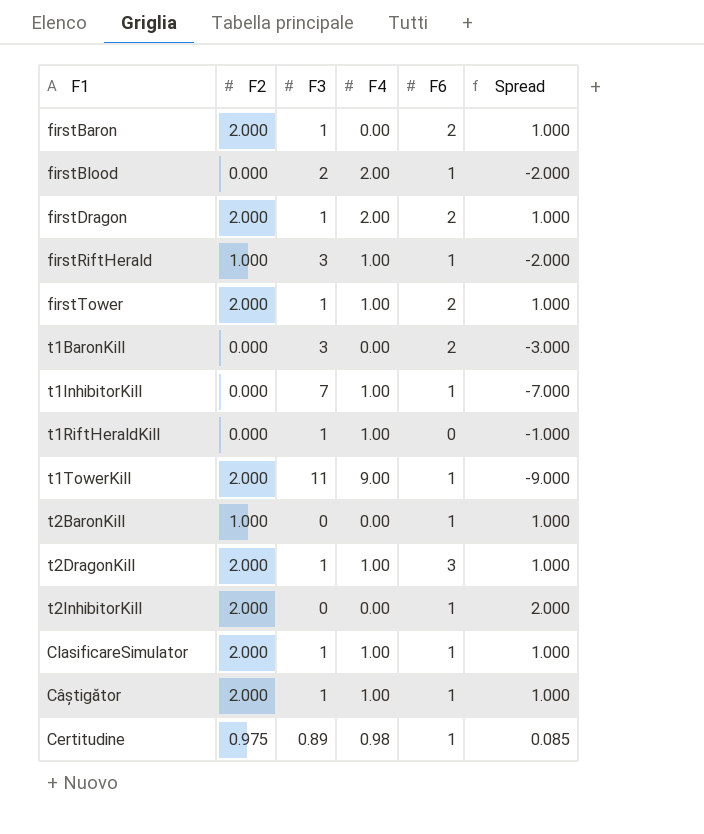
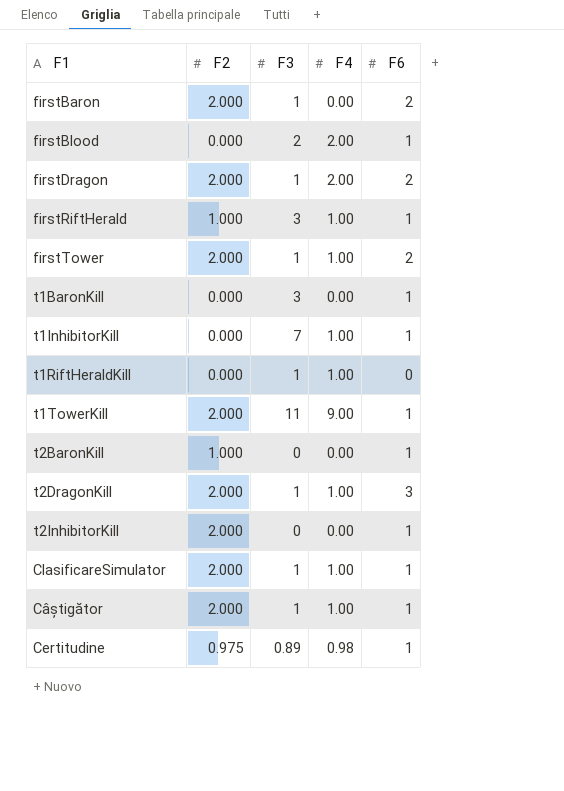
column Spread | formula: [F2] - [F3] -> none
t1BaronKill | F6: 2 -> 1

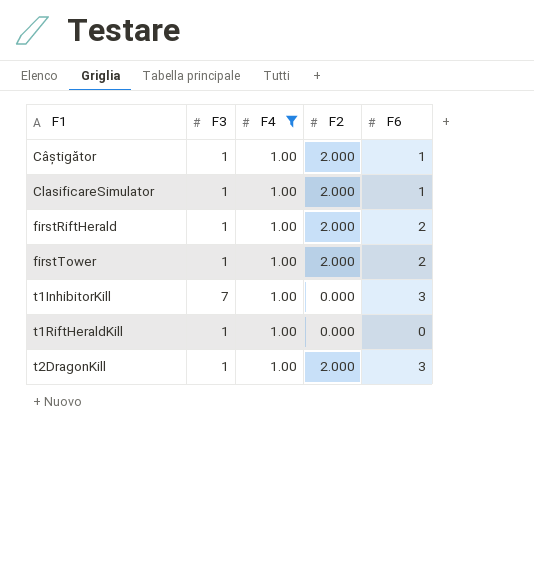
filter: none -> F4 = 1.00
row order: none -> F1 ascending
column F2 | position: 2 -> 4
firstRiftHerald | F3: 3 -> 1
firstRiftHerald | F2: 1.000 -> 2.000
firstRiftHerald | F6: 1 -> 2
t1InhibitorKill | F6: 1 -> 3

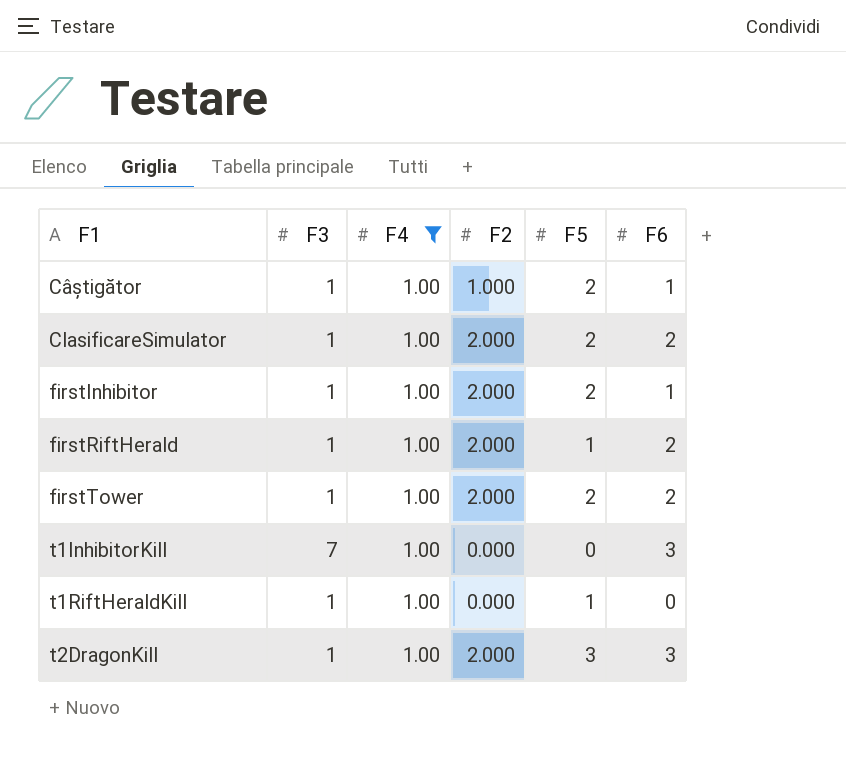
column F5 | position: none -> 5
Câștigător | F2: 2.000 -> 1.000
ClasificareSimulator | F6: 1 -> 2
row firstInhibitor: none -> 1 | 1.00 | 2.000 | 2 | 1

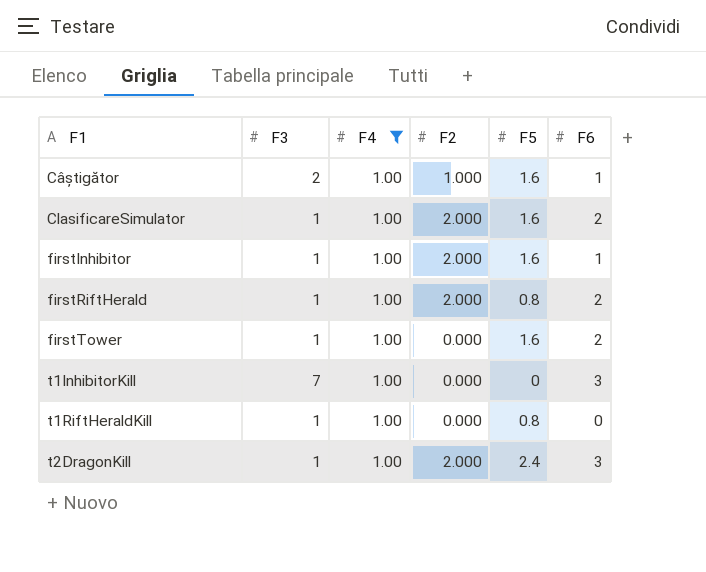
Câștigător | F3: 1 -> 2
Câștigător | F5: 2 -> 1.6
ClasificareSimulator | F5: 2 -> 1.6
firstInhibitor | F5: 2 -> 1.6
firstRiftHerald | F5: 1 -> 0.8
firstTower | F2: 2.000 -> 0.000
firstTower | F5: 2 -> 1.6
t1RiftHeraldKill | F5: 1 -> 0.8
t2DragonKill | F5: 3 -> 2.4

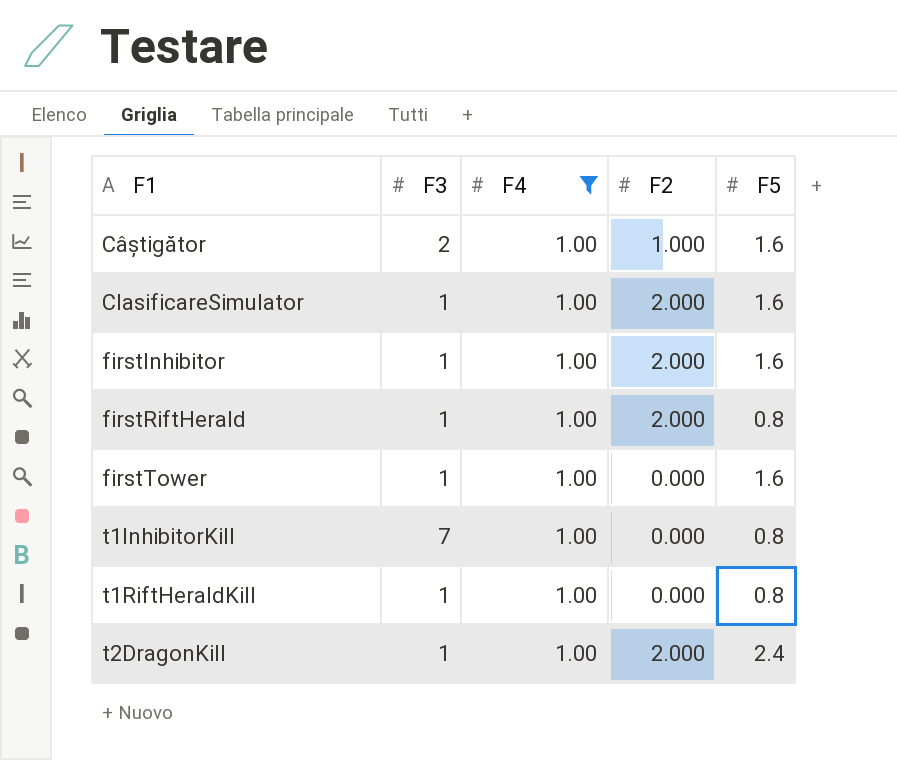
column F6 | position: 6 -> none
t1InhibitorKill | F5: 0 -> 0.8

